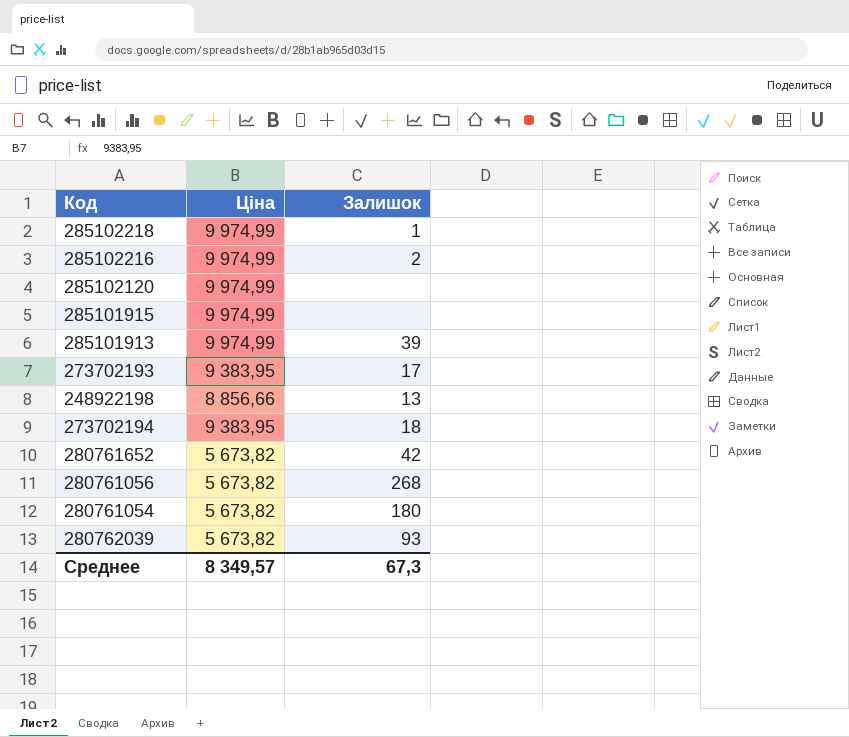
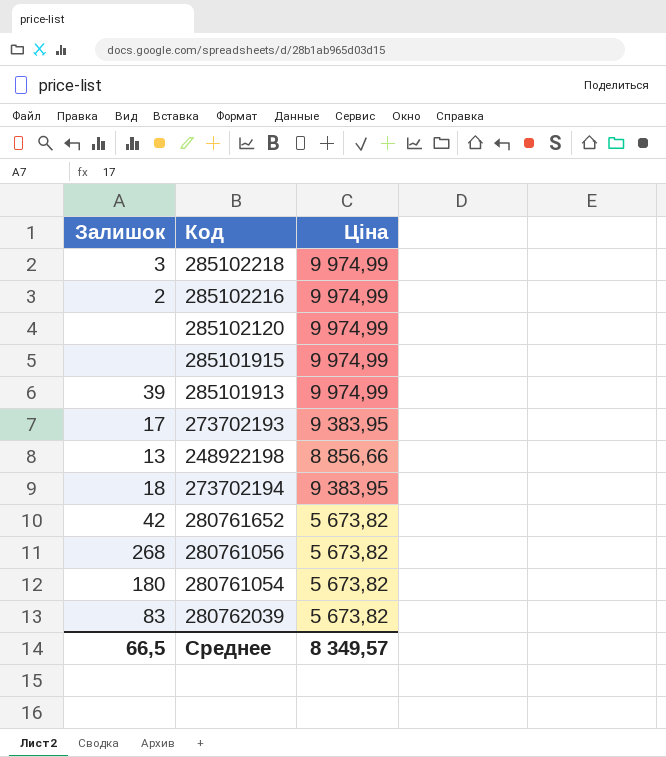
column Залишок | position: 3 -> 1
285102218 | Залишок: 1 -> 3
280762039 | Залишок: 93 -> 83
Среднее | Залишок: 67,3 -> 66,5

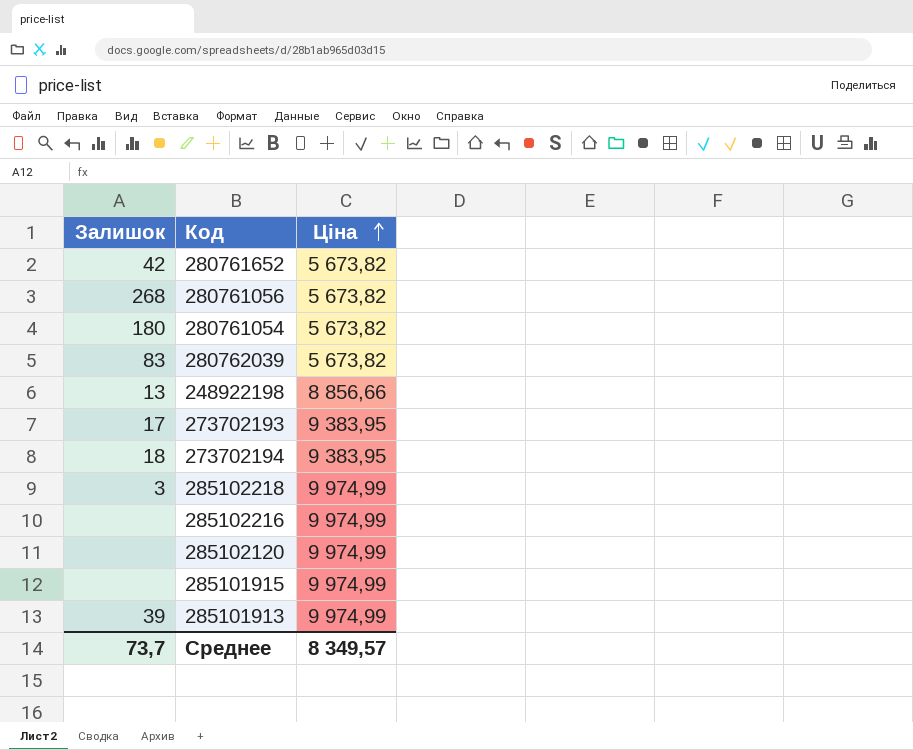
row order: none -> Ціна ascending
285102216 | Залишок: 2 -> none
Среднее | Залишок: 66,5 -> 73,7

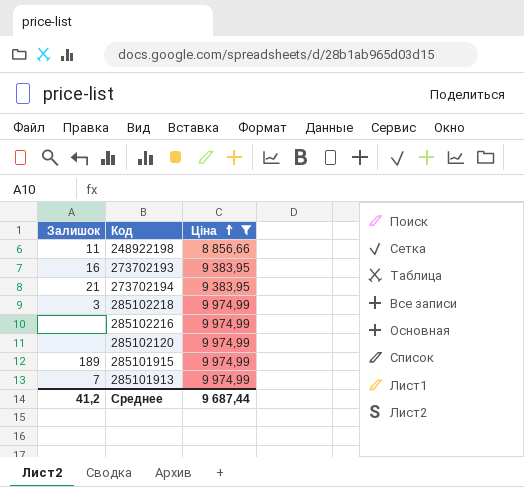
filter: none -> Ціна != 5 673,82
248922198 | Залишок: 13 -> 11
273702193 | Залишок: 17 -> 16
273702194 | Залишок: 18 -> 21
285101915 | Залишок: none -> 189
285101913 | Залишок: 39 -> 7
Среднее | Залишок: 73,7 -> 41,2
Среднее | Ціна: 8 349,57 -> 9 687,44

